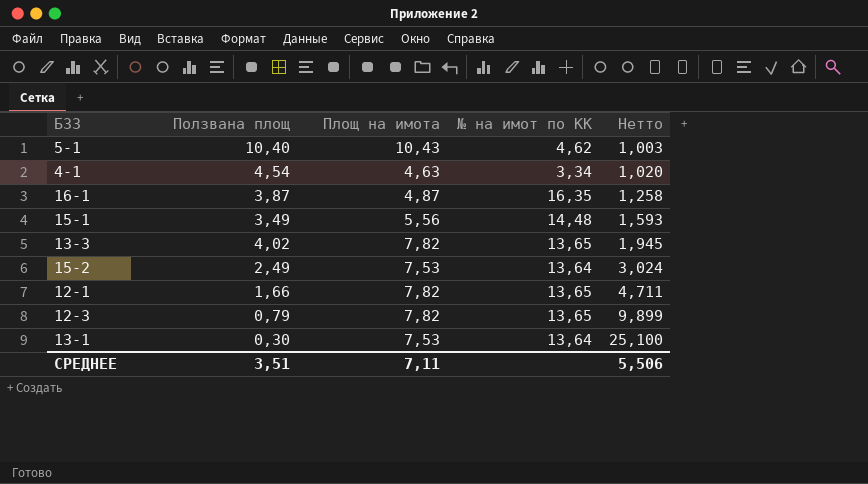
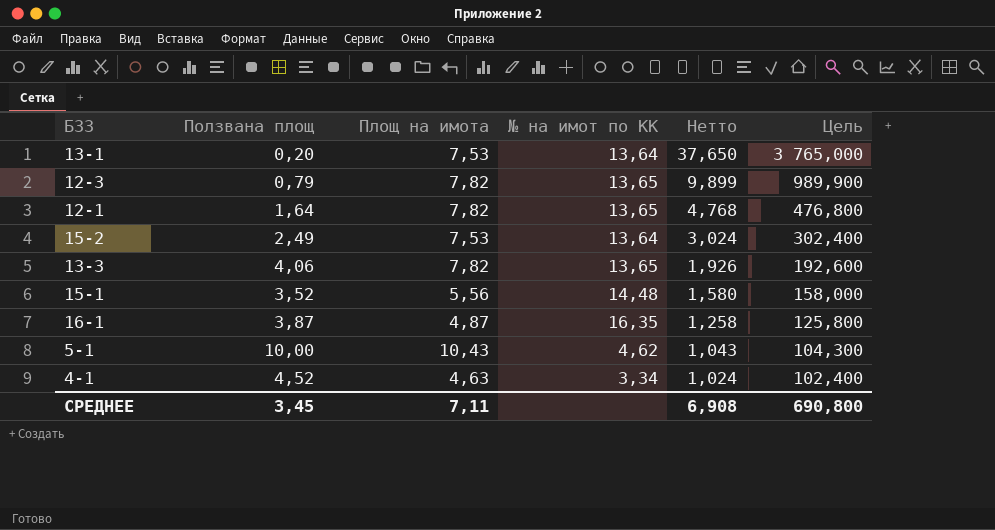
row order: Нетто ascending -> Нетто descending
column Цель | formula: none -> [Нетто] * 100
13-1 | Ползвана площ: 0,30 -> 0,20
13-1 | Нетто: 25,100 -> 37,650
12-1 | Ползвана площ: 1,66 -> 1,64
12-1 | Нетто: 4,711 -> 4,768
13-3 | Ползвана площ: 4,02 -> 4,06
13-3 | Нетто: 1,945 -> 1,926
15-1 | Ползвана площ: 3,49 -> 3,52
15-1 | Нетто: 1,593 -> 1,580
5-1 | Ползвана площ: 10,40 -> 10,00
5-1 | Нетто: 1,003 -> 1,043
4-1 | Ползвана площ: 4,54 -> 4,52
4-1 | Нетто: 1,020 -> 1,024
СРЕДНЕЕ | Ползвана площ: 3,51 -> 3,45
СРЕДНЕЕ | Нетто: 5,506 -> 6,908

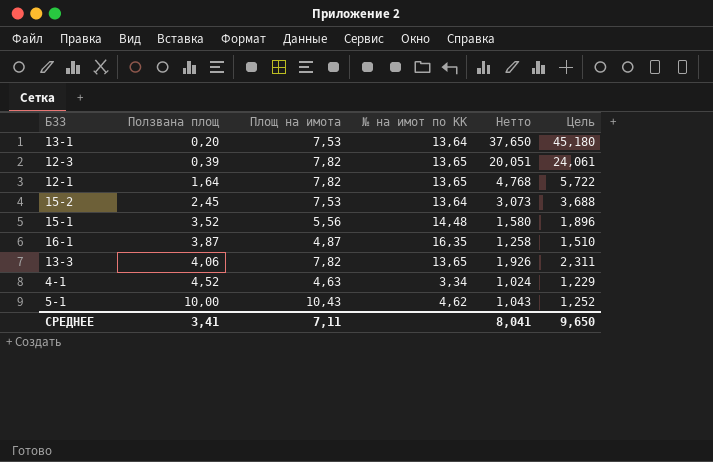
row order: Нетто descending -> Ползвана площ ascending
column Цель | formula: [Нетто] * 100 -> [Нетто] * 1,2
12-3 | Ползвана площ: 0,79 -> 0,39
12-3 | Нетто: 9,899 -> 20,051
15-2 | Ползвана площ: 2,49 -> 2,45
15-2 | Нетто: 3,024 -> 3,073
СРЕДНЕЕ | Ползвана площ: 3,45 -> 3,41
СРЕДНЕЕ | Нетто: 6,908 -> 8,041
СРЕДНЕЕ | Цель: 690,800 -> 9,650

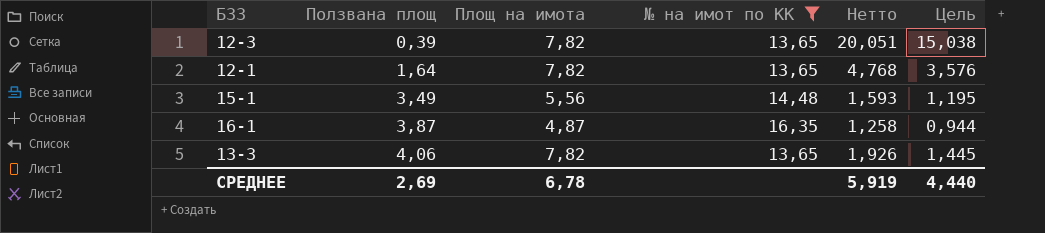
filter: none -> № на имот по КК >= 13,65
column Цель | formula: [Нетто] * 1,2 -> [Нетто] * 0,75
15-1 | Ползвана площ: 3,52 -> 3,49
15-1 | Нетто: 1,580 -> 1,593
СРЕДНЕЕ | Ползвана площ: 3,41 -> 2,69
СРЕДНЕЕ | Площ на имота: 7,11 -> 6,78
СРЕДНЕЕ | Нетто: 8,041 -> 5,919
СРЕДНЕЕ | Цель: 9,650 -> 4,440

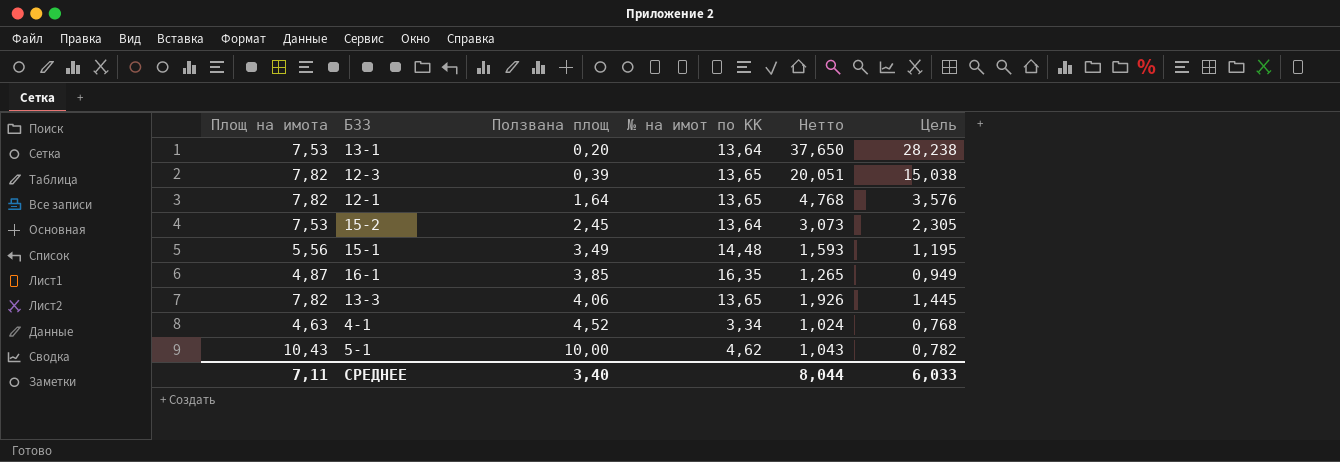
filter: № на имот по КК >= 13,65 -> none
column Площ на имота | position: 3 -> 1
16-1 | Ползвана площ: 3,87 -> 3,85
16-1 | Нетто: 1,258 -> 1,265
16-1 | Цель: 0,944 -> 0,949
СРЕДНЕЕ | Площ на имота: 6,78 -> 7,11
СРЕДНЕЕ | Ползвана площ: 2,69 -> 3,40
СРЕДНЕЕ | Нетто: 5,919 -> 8,044
СРЕДНЕЕ | Цель: 4,440 -> 6,033

